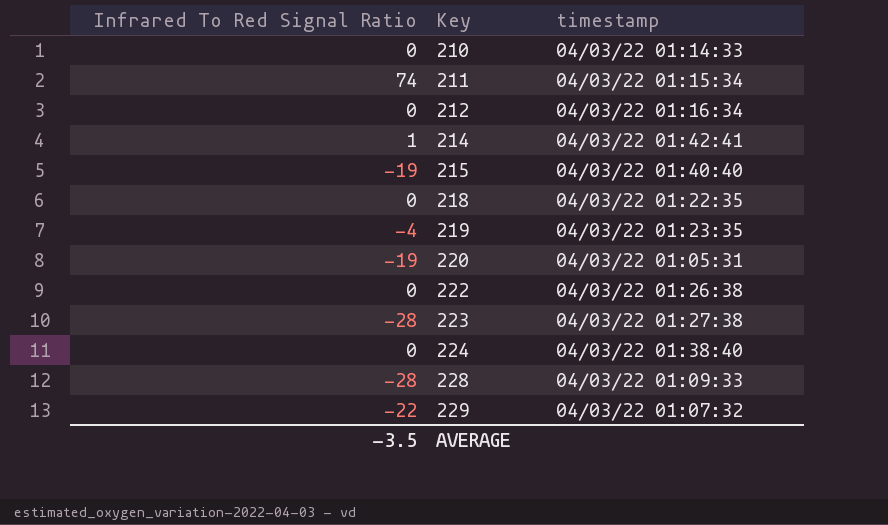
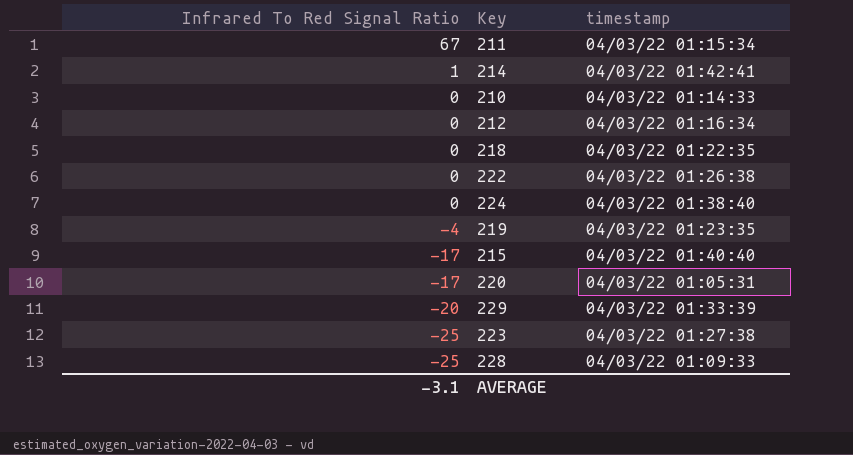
row order: Key ascending -> Infrared To Red Signal Ratio descending
211 | Infrared To Red Signal Ratio: 74 -> 67
215 | Infrared To Red Signal Ratio: -19 -> -17
220 | Infrared To Red Signal Ratio: -19 -> -17
229 | Infrared To Red Signal Ratio: -22 -> -20
229 | timestamp: 04/03/22 01:07:32 -> 04/03/22 01:33:39
223 | Infrared To Red Signal Ratio: -28 -> -25
228 | Infrared To Red Signal Ratio: -28 -> -25
AVERAGE | Infrared To Red Signal Ratio: -3.5 -> -3.1

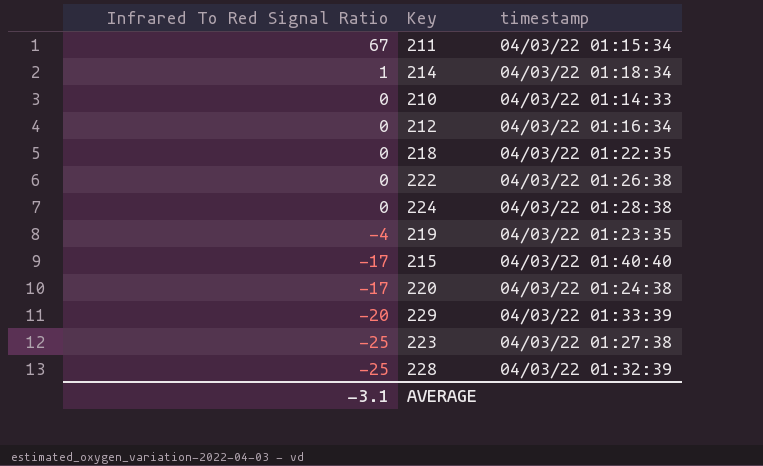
214 | timestamp: 04/03/22 01:42:41 -> 04/03/22 01:18:34
224 | timestamp: 04/03/22 01:38:40 -> 04/03/22 01:28:38
220 | timestamp: 04/03/22 01:05:31 -> 04/03/22 01:24:38
228 | timestamp: 04/03/22 01:09:33 -> 04/03/22 01:32:39

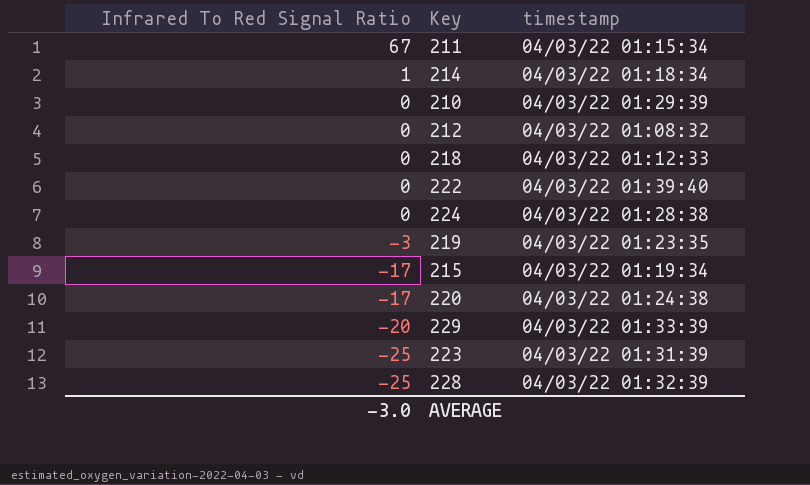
210 | timestamp: 04/03/22 01:14:33 -> 04/03/22 01:29:39
212 | timestamp: 04/03/22 01:16:34 -> 04/03/22 01:08:32
218 | timestamp: 04/03/22 01:22:35 -> 04/03/22 01:12:33
222 | timestamp: 04/03/22 01:26:38 -> 04/03/22 01:39:40
219 | Infrared To Red Signal Ratio: -4 -> -3
215 | timestamp: 04/03/22 01:40:40 -> 04/03/22 01:19:34
223 | timestamp: 04/03/22 01:27:38 -> 04/03/22 01:31:39
AVERAGE | Infrared To Red Signal Ratio: -3.1 -> -3.0

